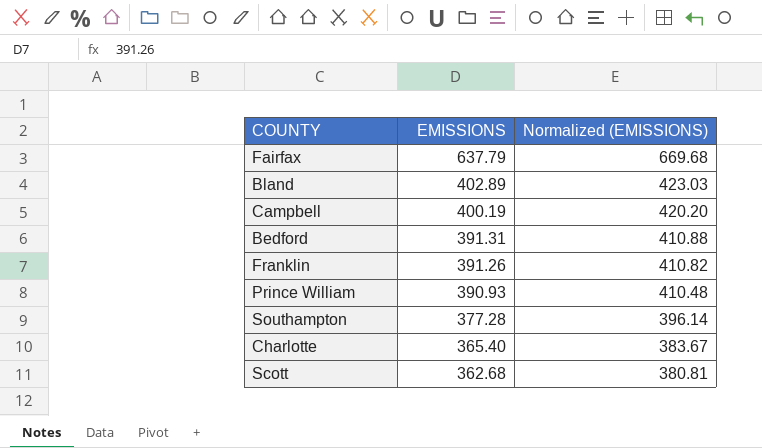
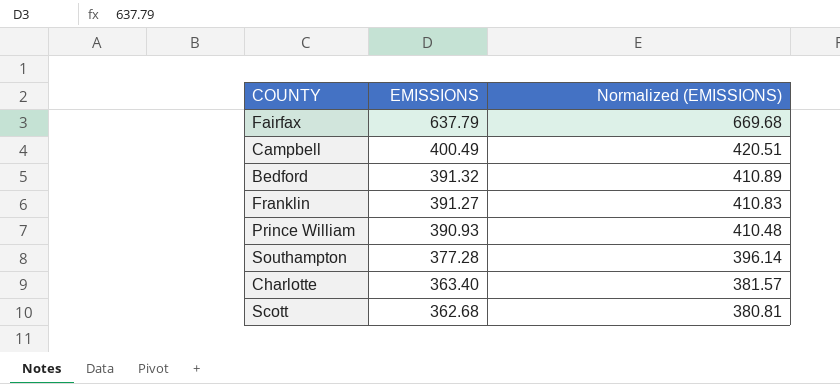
row Bland: 402.89 | 423.03 -> none
Campbell | EMISSIONS: 400.19 -> 400.49
Campbell | Normalized (EMISSIONS): 420.20 -> 420.51
Bedford | EMISSIONS: 391.31 -> 391.32
Bedford | Normalized (EMISSIONS): 410.88 -> 410.89
Franklin | EMISSIONS: 391.26 -> 391.27
Franklin | Normalized (EMISSIONS): 410.82 -> 410.83
Charlotte | EMISSIONS: 365.40 -> 363.40
Charlotte | Normalized (EMISSIONS): 383.67 -> 381.57

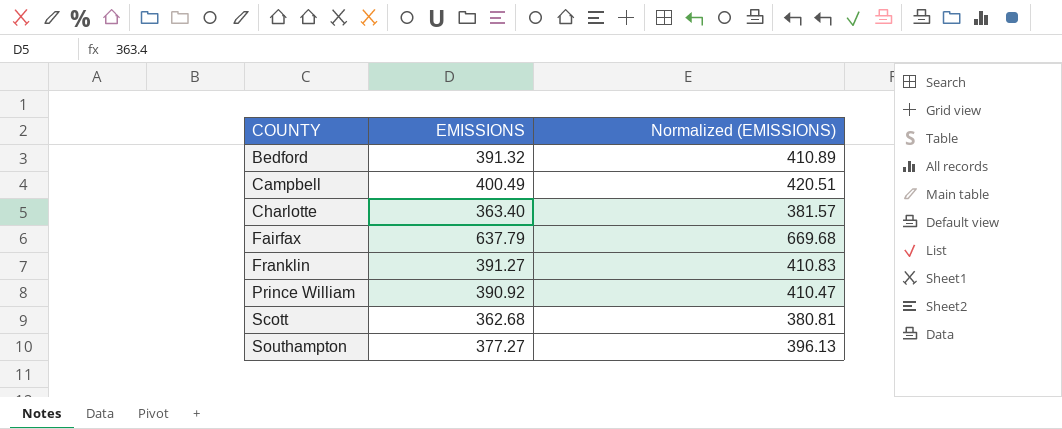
row order: EMISSIONS descending -> COUNTY ascending
Prince William | EMISSIONS: 390.93 -> 390.92
Prince William | Normalized (EMISSIONS): 410.48 -> 410.47
Southampton | EMISSIONS: 377.28 -> 377.27
Southampton | Normalized (EMISSIONS): 396.14 -> 396.13

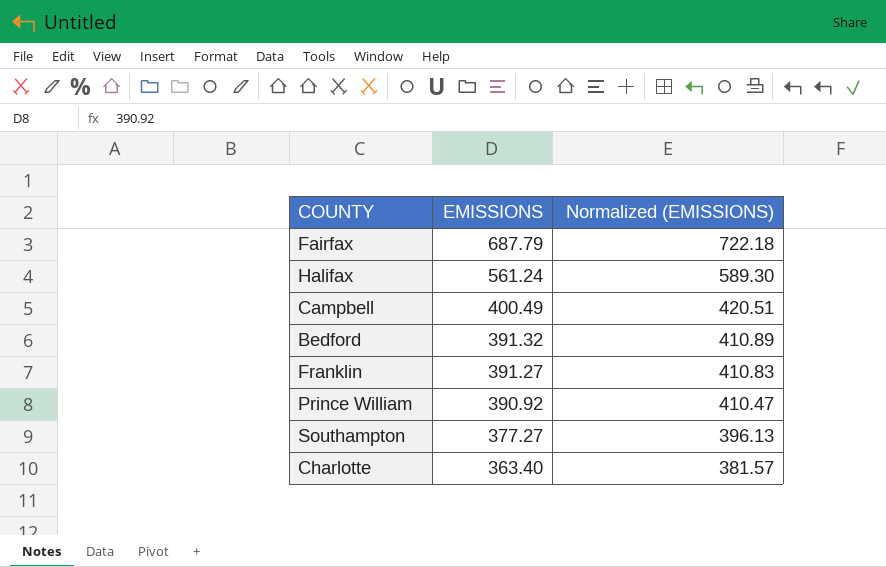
row order: COUNTY ascending -> EMISSIONS descending
row Scott: 362.68 | 380.81 -> none
Fairfax | EMISSIONS: 637.79 -> 687.79
Fairfax | Normalized (EMISSIONS): 669.68 -> 722.18
row Halifax: none -> 561.24 | 589.30

